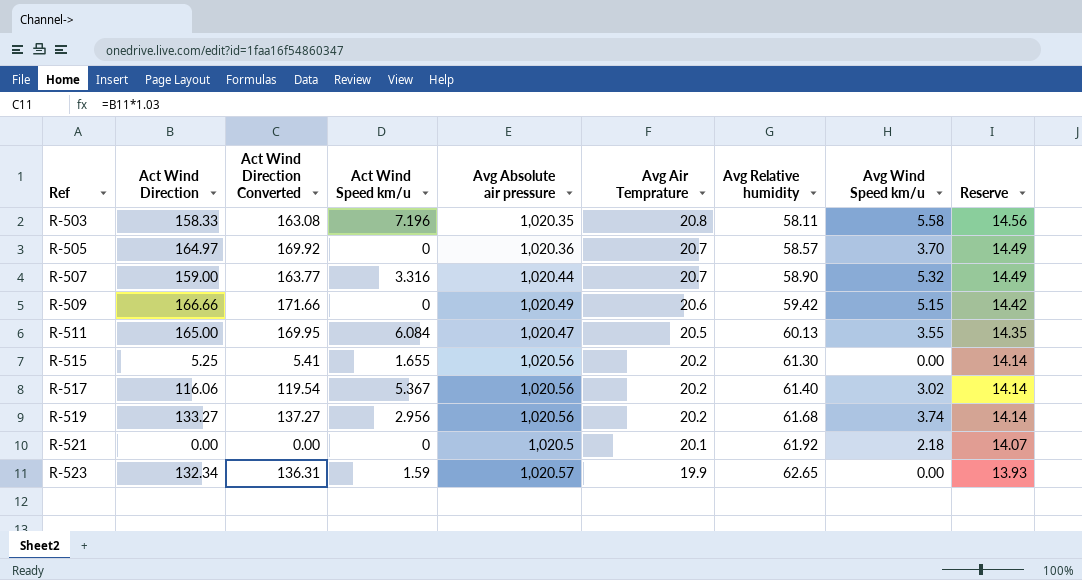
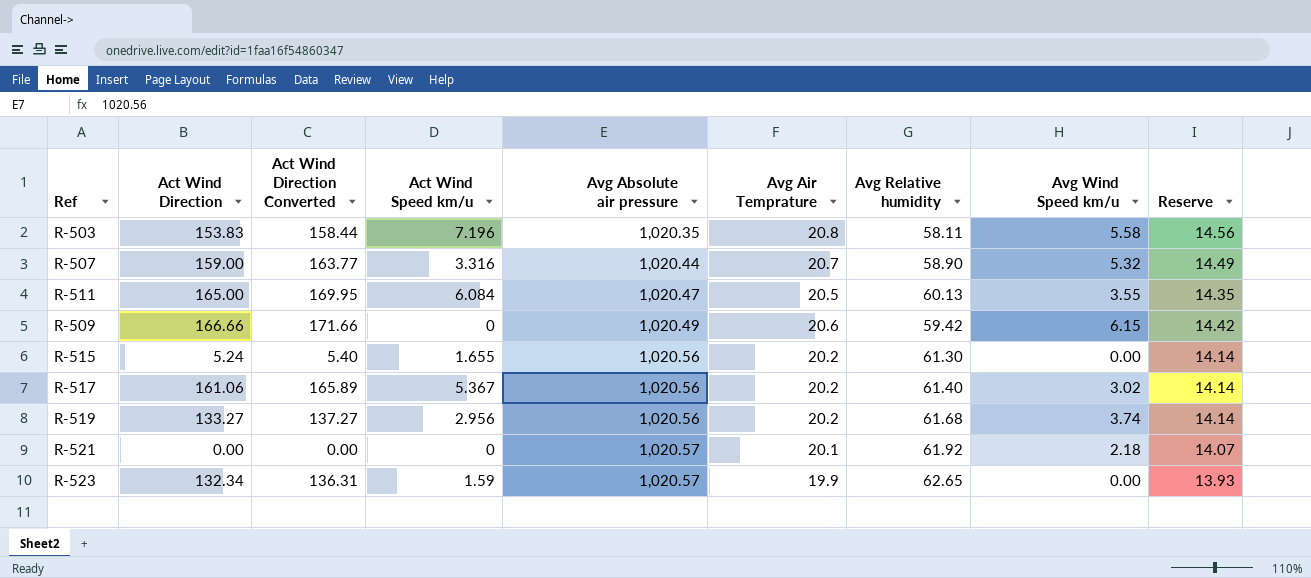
row order: Ref ascending -> Avg Absolute air pressure ascending
row R-505: 164.97 | 169.92 | 0 | 1,020.36 | 20.7 | 58.57 | 3.70 | 14.49 -> none
R-503 | Act Wind Direction: 158.33 -> 153.83
R-503 | Act Wind Direction Converted: 163.08 -> 158.44
R-509 | Avg Wind Speed km/u: 5.15 -> 6.15
R-515 | Act Wind Direction: 5.25 -> 5.24
R-515 | Act Wind Direction Converted: 5.41 -> 5.40
R-517 | Act Wind Direction: 116.06 -> 161.06
R-517 | Act Wind Direction Converted: 119.54 -> 165.89
R-521 | Avg Absolute air pressure: 1,020.5 -> 1,020.57

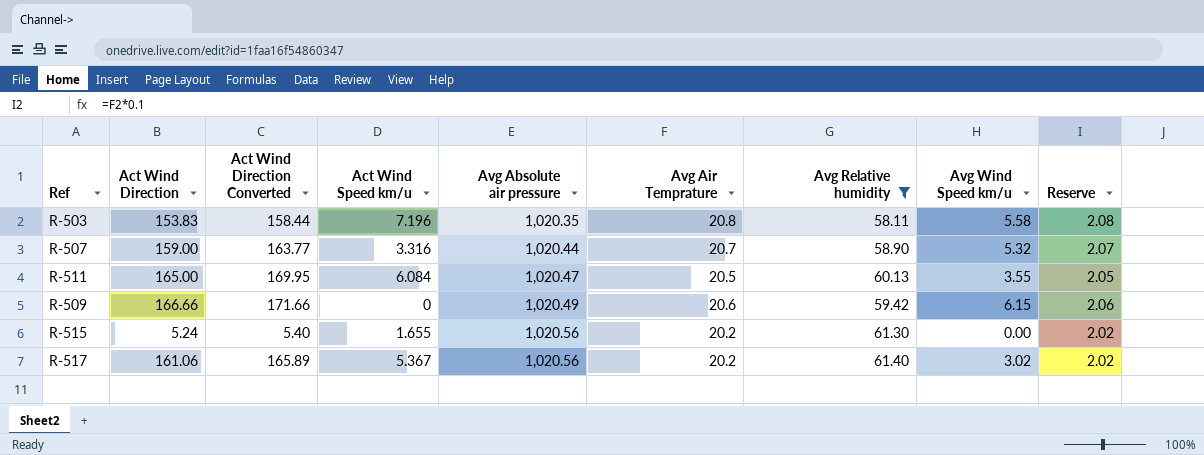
filter: none -> Avg Relative humidity <= 61.40
column Reserve | formula: [Avg Air Temprature] * 0.7 -> [Avg Air Temprature] * 0.1

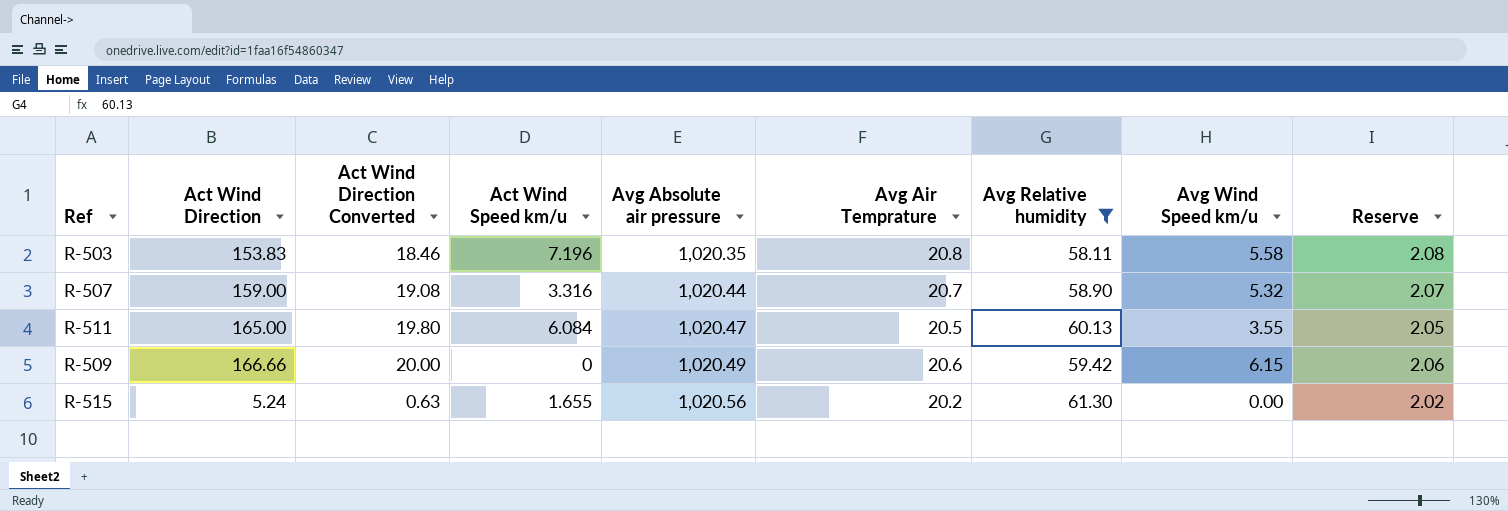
column Act Wind Direction Converted | formula: [Act Wind Direction] * 1.03 -> [Act Wind Direction] * 0.12
row R-517: 161.06 | 165.89 | 5.367 | 1,020.56 | 20.2 | 61.40 | 3.02 | 2.02 -> none

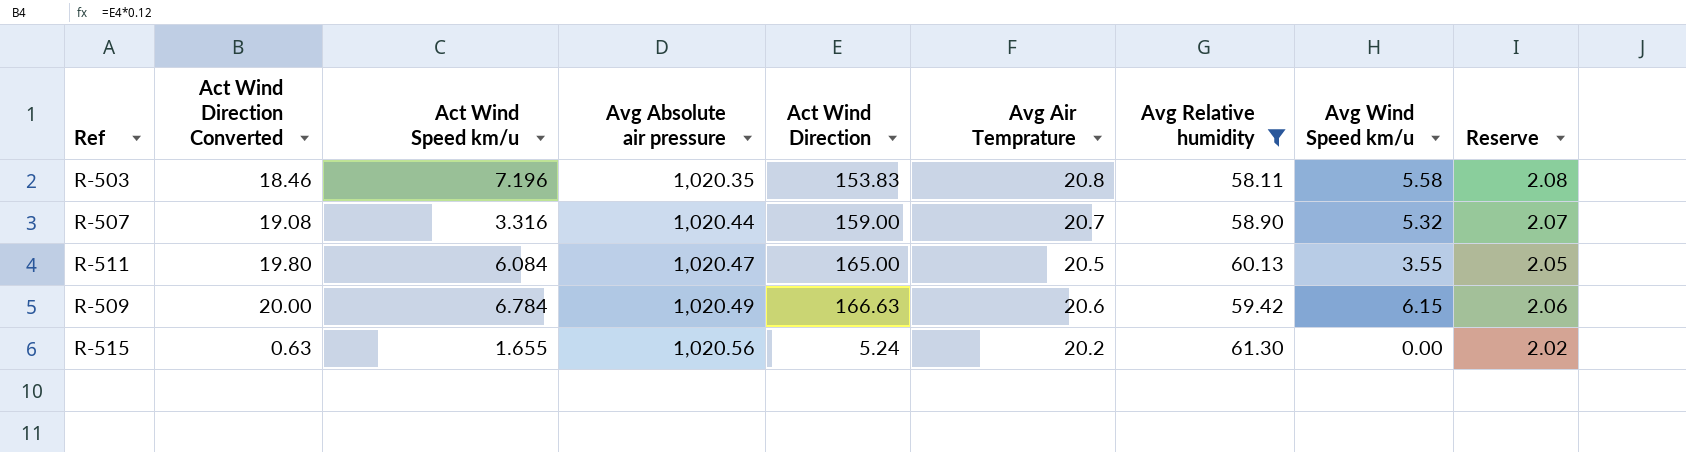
column Act Wind Direction | position: 2 -> 5
R-509 | Act Wind Speed km/u: 0 -> 6.784
R-509 | Act Wind Direction: 166.66 -> 166.63

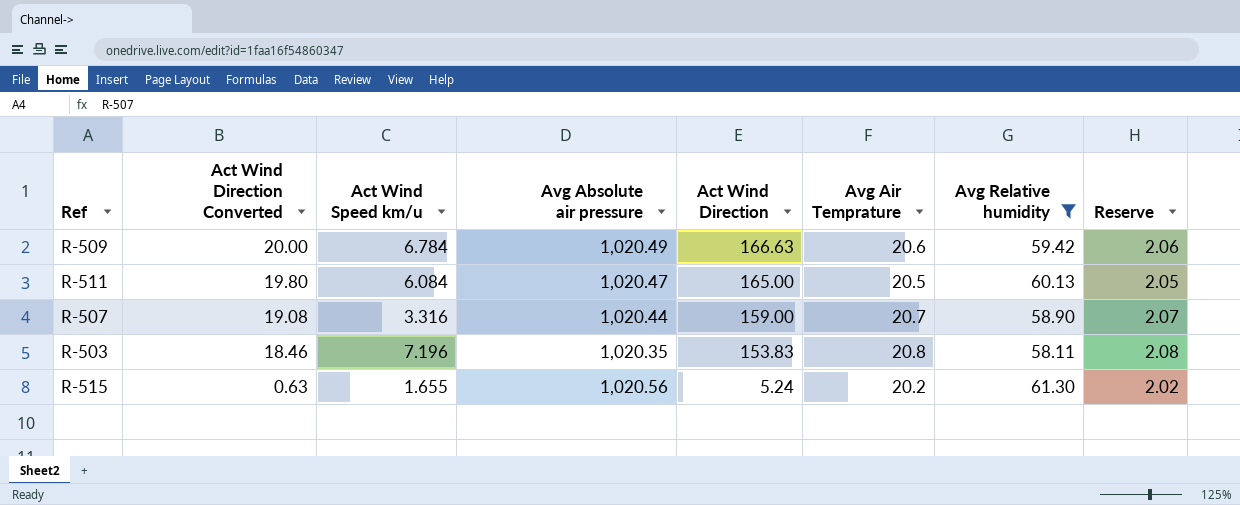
row order: Avg Absolute air pressure ascending -> Act Wind Direction Converted descending
column Avg Wind Speed km/u | position: 8 -> none

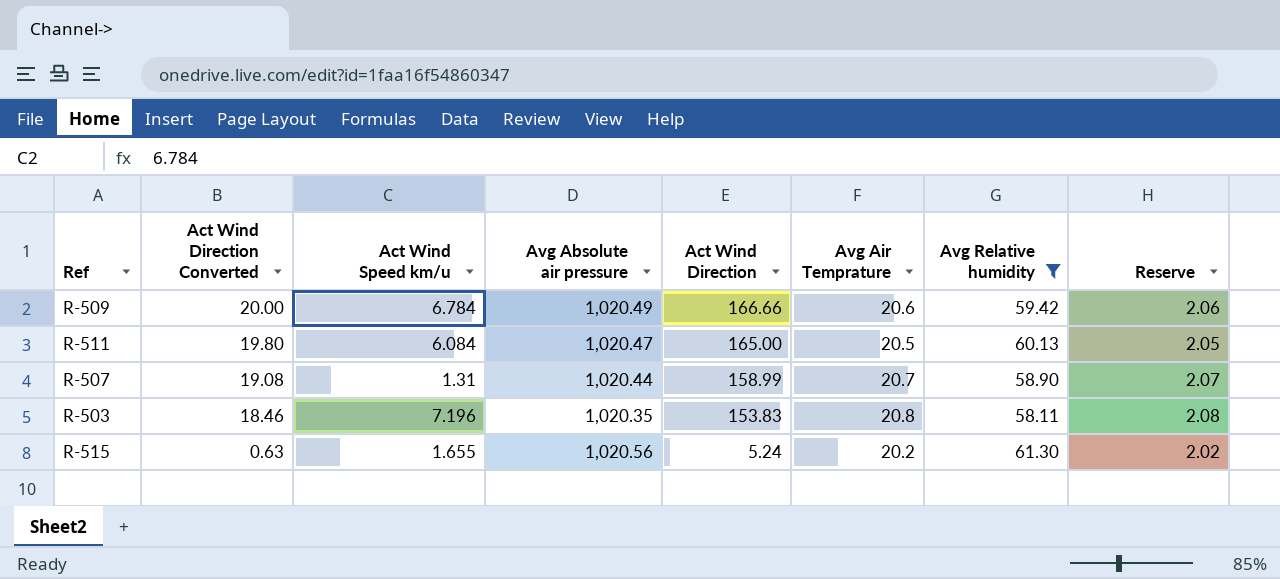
R-509 | Act Wind Direction: 166.63 -> 166.66
R-507 | Act Wind Speed km/u: 3.316 -> 1.31
R-507 | Act Wind Direction: 159.00 -> 158.99

